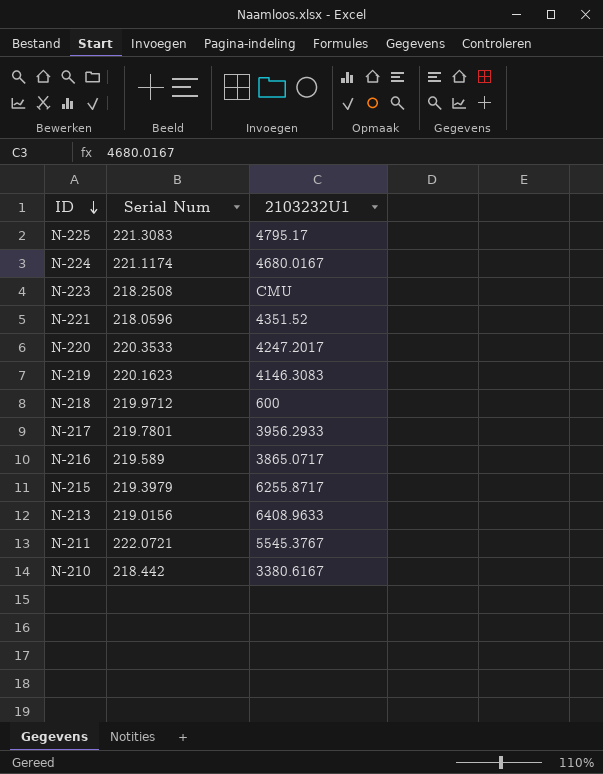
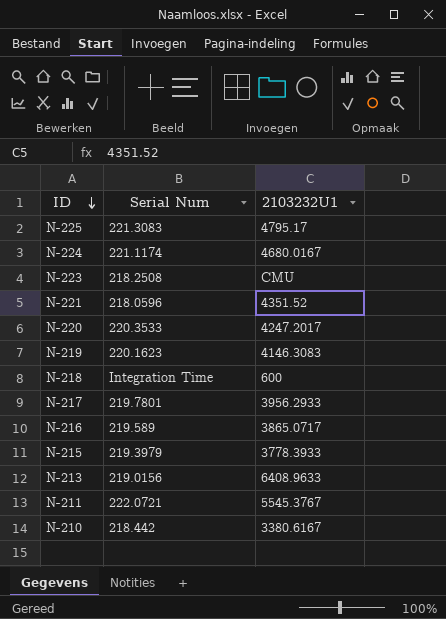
N-218 | Serial Num: 219.9712 -> Integration Time
N-215 | 2103232U1: 6255.8717 -> 3778.3933

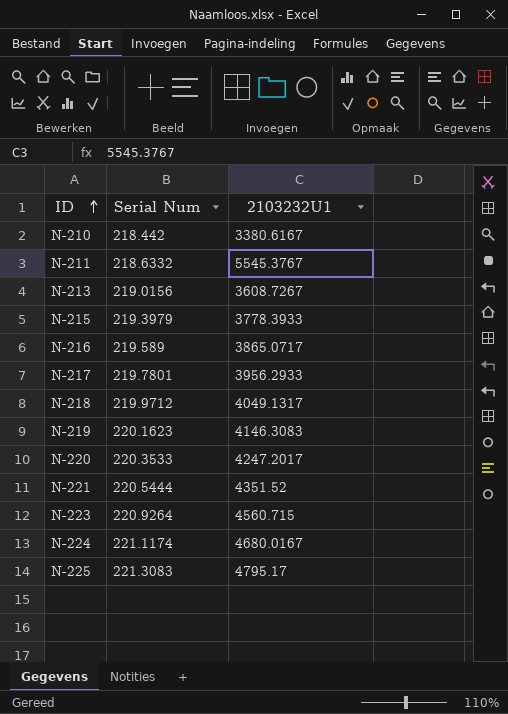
row order: ID descending -> ID ascending
N-211 | Serial Num: 222.0721 -> 218.6332
N-213 | 2103232U1: 6408.9633 -> 3608.7267
N-218 | Serial Num: Integration Time -> 219.9712
N-218 | 2103232U1: 600 -> 4049.1317
N-221 | Serial Num: 218.0596 -> 220.5444
N-223 | Serial Num: 218.2508 -> 220.9264
N-223 | 2103232U1: CMU -> 4560.715

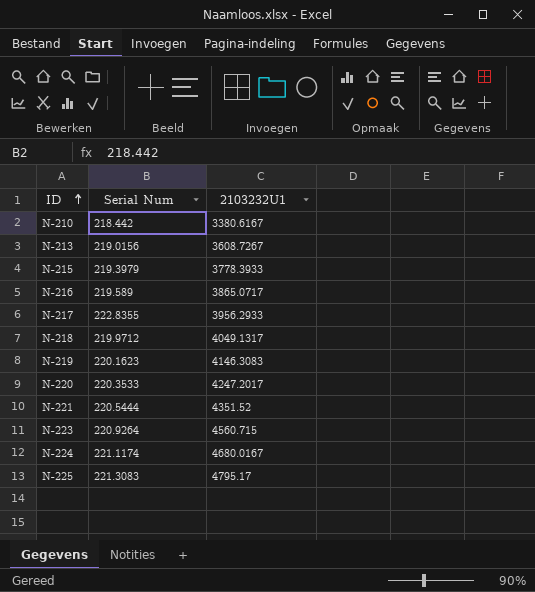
row N-211: 218.6332 | 5545.3767 -> none
N-217 | Serial Num: 219.7801 -> 222.8355

